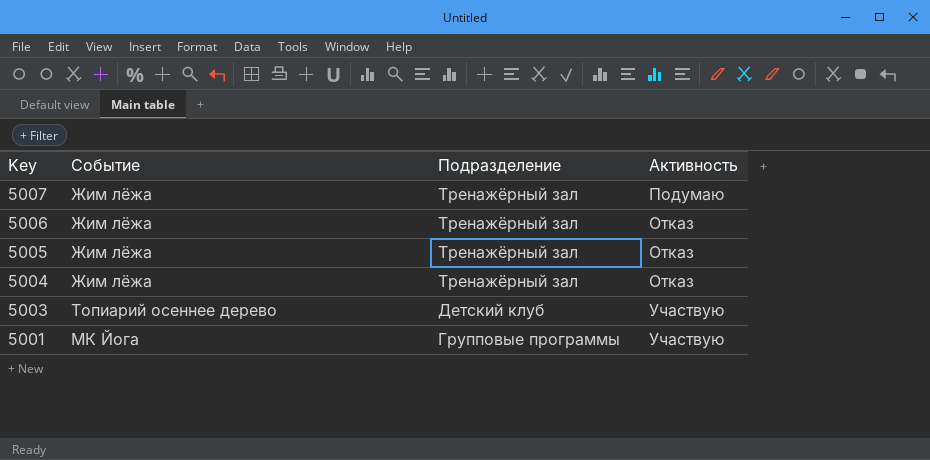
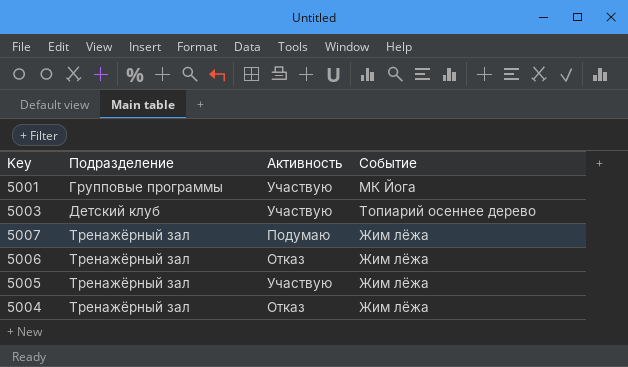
row order: Key descending -> Подразделение ascending
column Событие | position: 2 -> 4
5005 | Активность: Отказ -> Участвую

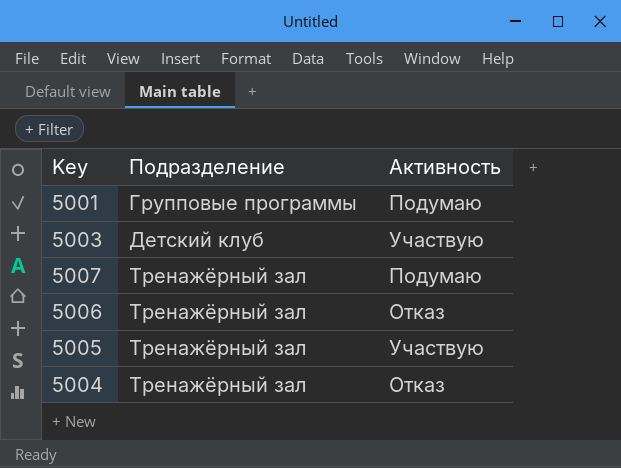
column Событие | position: 4 -> none
5001 | Активность: Участвую -> Подумаю

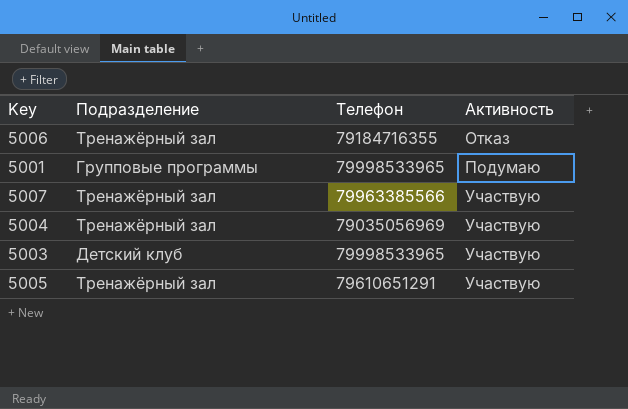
row order: Подразделение ascending -> Активность ascending
column Телефон | position: none -> 3
5007 | Активность: Подумаю -> Участвую
5004 | Активность: Отказ -> Участвую

